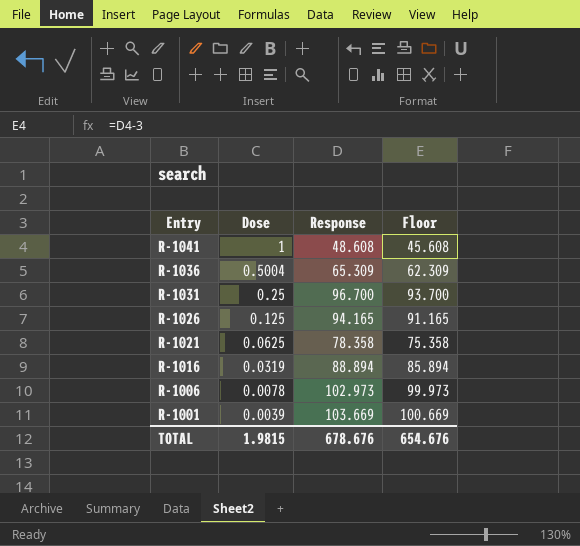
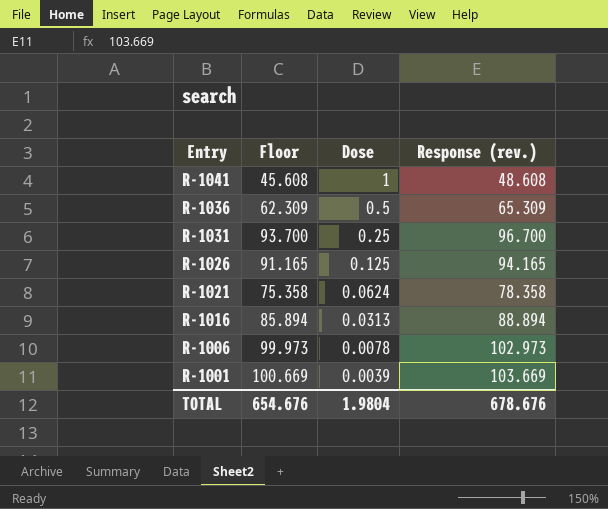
column Floor | position: 4 -> 2
column name: Response -> Response (rev.)
R-1036 | Dose: 0.5004 -> 0.5
R-1021 | Dose: 0.0625 -> 0.0624
R-1016 | Dose: 0.0319 -> 0.0313
TOTAL | Dose: 1.9815 -> 1.9804

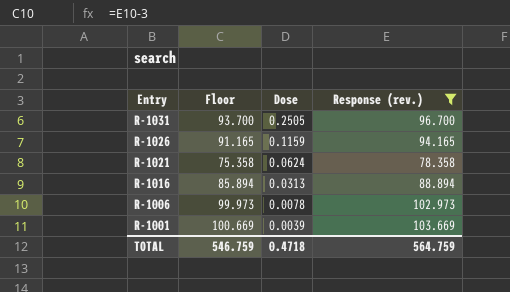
filter: none -> Response (rev.) >= 78.358
R-1031 | Dose: 0.25 -> 0.2505
R-1026 | Dose: 0.125 -> 0.1159
TOTAL | Floor: 654.676 -> 546.759
TOTAL | Dose: 1.9804 -> 0.4718
TOTAL | Response (rev.): 678.676 -> 564.759

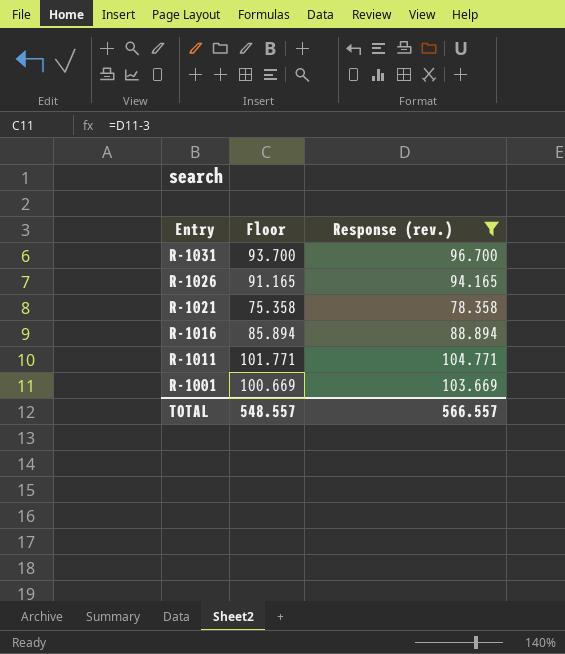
column Dose | position: 3 -> none
row R-1006: 99.973 | 0.0078 | 102.973 -> none
row R-1011: none -> 101.771 | 104.771
TOTAL | Floor: 546.759 -> 548.557
TOTAL | Response (rev.): 564.759 -> 566.557

